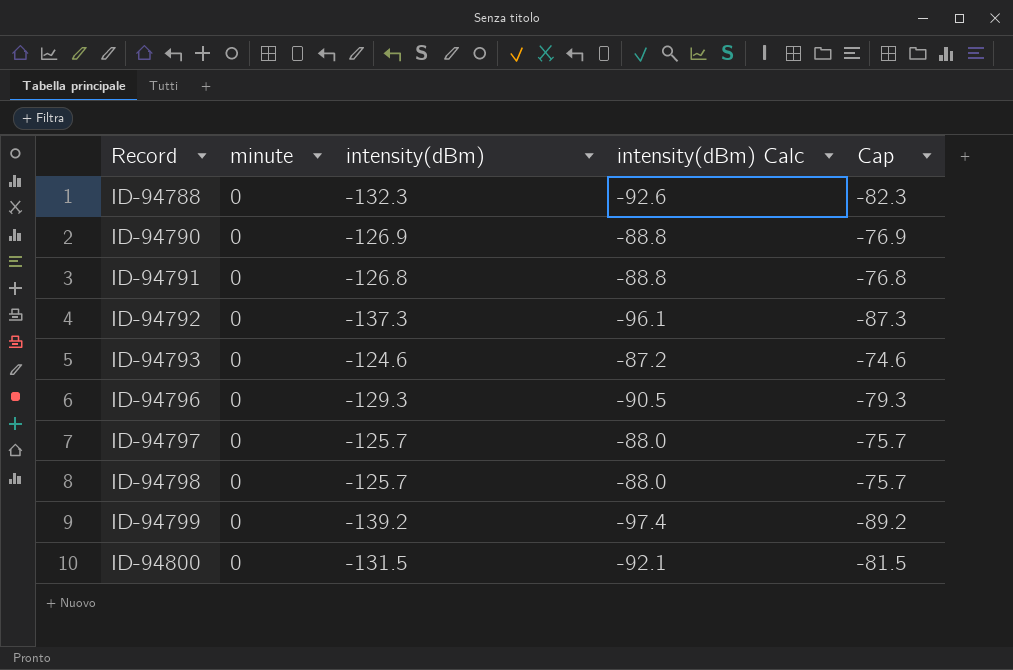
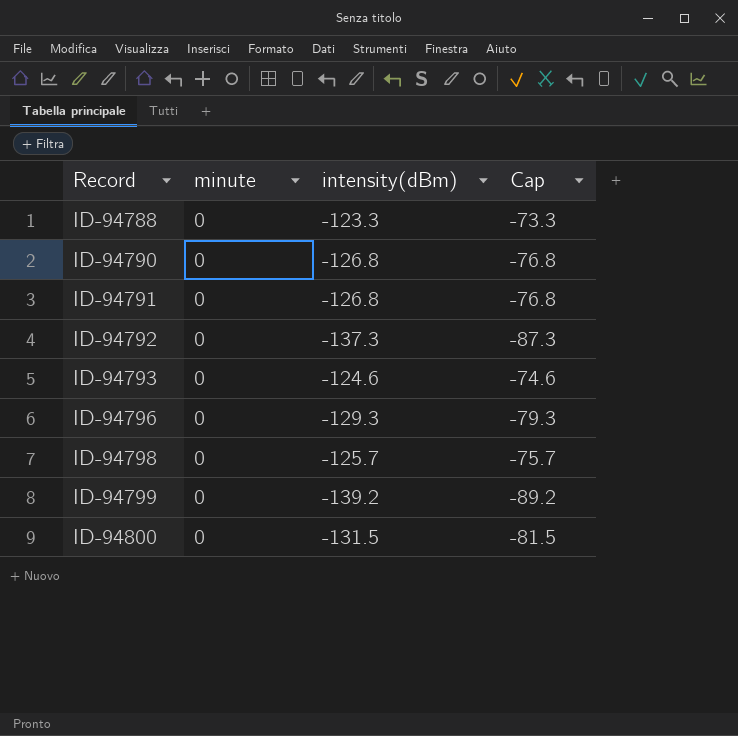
column intensity(dBm) Calc | formula: [intensity(dBm)] * 0.7 -> none
row ID-94797: 0 | -125.7 | -88.0 | -75.7 -> none
ID-94788 | intensity(dBm): -132.3 -> -123.3
ID-94788 | Cap: -82.3 -> -73.3
ID-94790 | intensity(dBm): -126.9 -> -126.8
ID-94790 | Cap: -76.9 -> -76.8

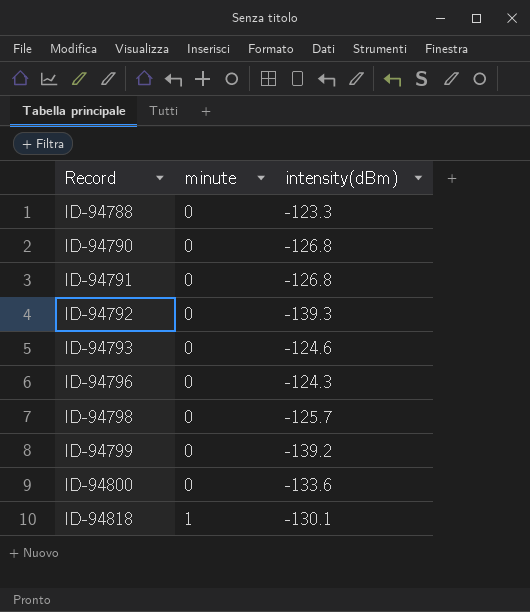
column Cap | formula: [intensity(dBm)] + 50 -> none
ID-94792 | intensity(dBm): -137.3 -> -139.3
ID-94796 | intensity(dBm): -129.3 -> -124.3
ID-94800 | intensity(dBm): -131.5 -> -133.6
row ID-94818: none -> 1 | -130.1

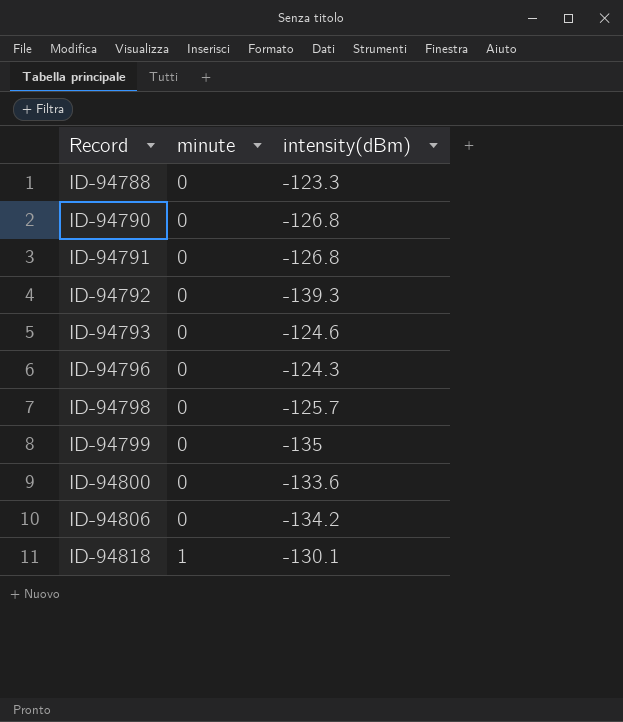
ID-94799 | intensity(dBm): -139.2 -> -135
row ID-94806: none -> 0 | -134.2

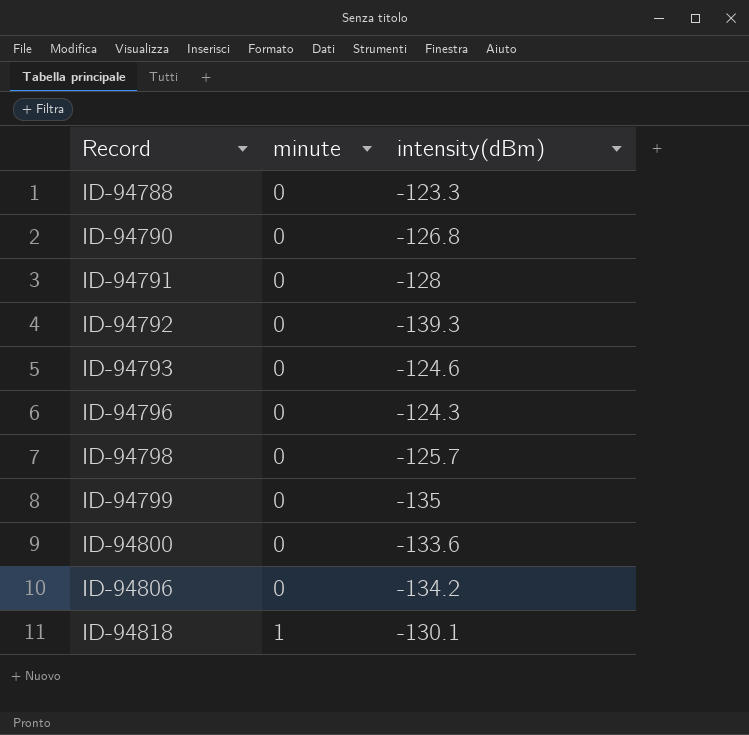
ID-94791 | intensity(dBm): -126.8 -> -128

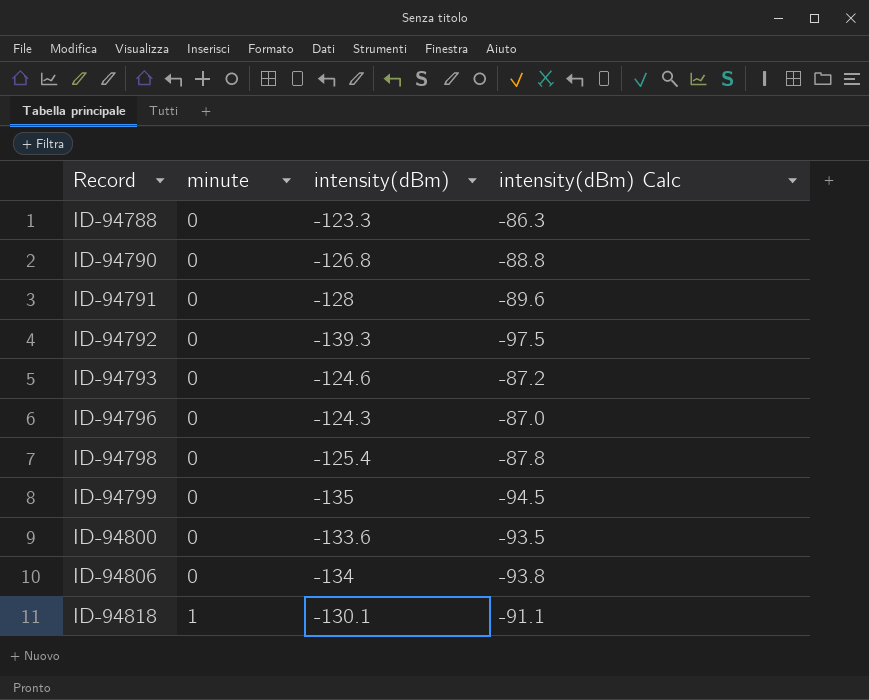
column intensity(dBm) Calc | formula: none -> [intensity(dBm)] * 0.7
ID-94798 | intensity(dBm): -125.7 -> -125.4
ID-94806 | intensity(dBm): -134.2 -> -134

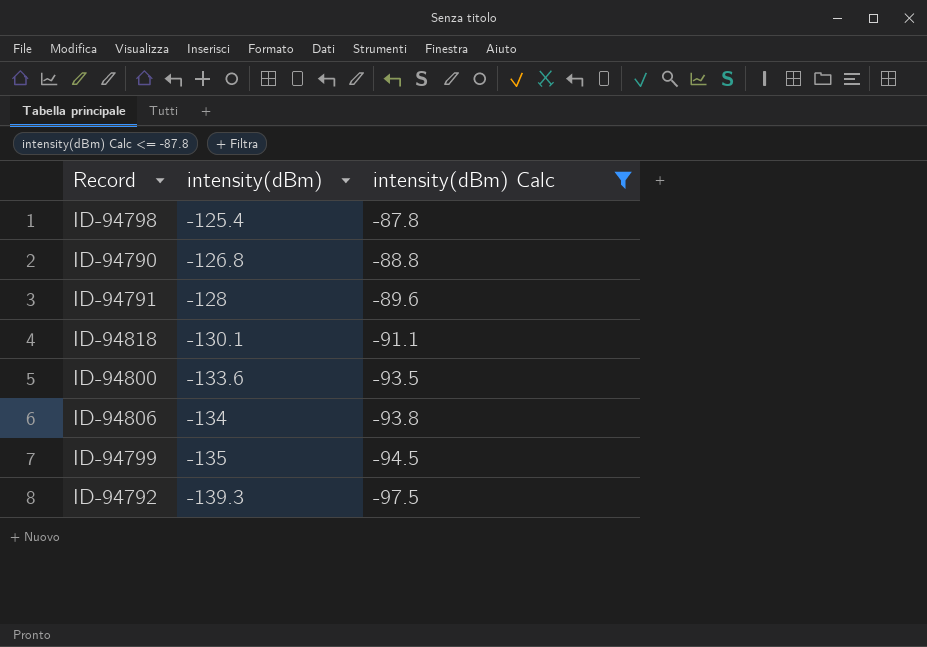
filter: none -> intensity(dBm) Calc <= -87.8
row order: Record ascending -> intensity(dBm) descending
column minute | position: 2 -> none

